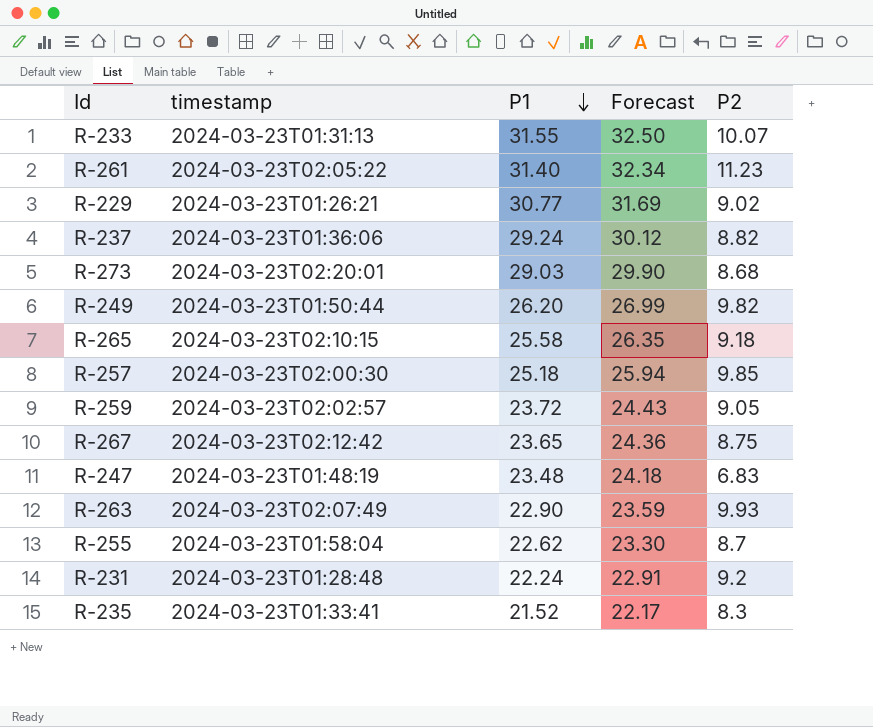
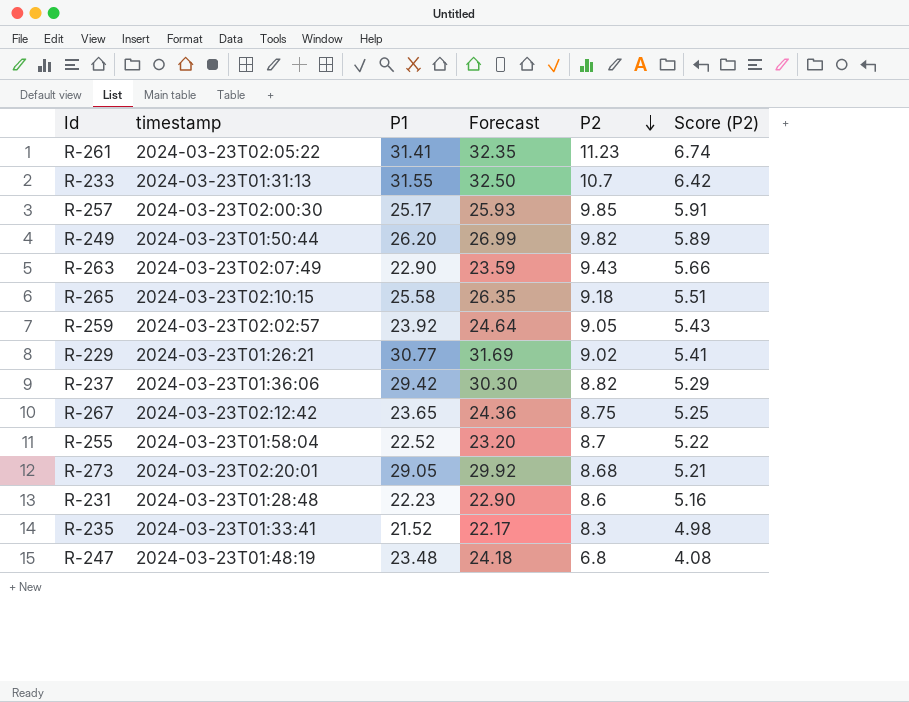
row order: P1 descending -> P2 descending
column Score (P2) | formula: none -> [P2] * 0.6
R-261 | P1: 31.40 -> 31.41
R-261 | Forecast: 32.34 -> 32.35
R-233 | P2: 10.07 -> 10.7
R-257 | P1: 25.18 -> 25.17
R-257 | Forecast: 25.94 -> 25.93
R-263 | P2: 9.93 -> 9.43
R-259 | P1: 23.72 -> 23.92
R-259 | Forecast: 24.43 -> 24.64
R-237 | P1: 29.24 -> 29.42
R-237 | Forecast: 30.12 -> 30.30
R-255 | P1: 22.62 -> 22.52
R-255 | Forecast: 23.30 -> 23.20
R-273 | P1: 29.03 -> 29.05
R-273 | Forecast: 29.90 -> 29.92
R-231 | P1: 22.24 -> 22.23
R-231 | Forecast: 22.91 -> 22.90
R-231 | P2: 9.2 -> 8.6
R-247 | P2: 6.83 -> 6.8

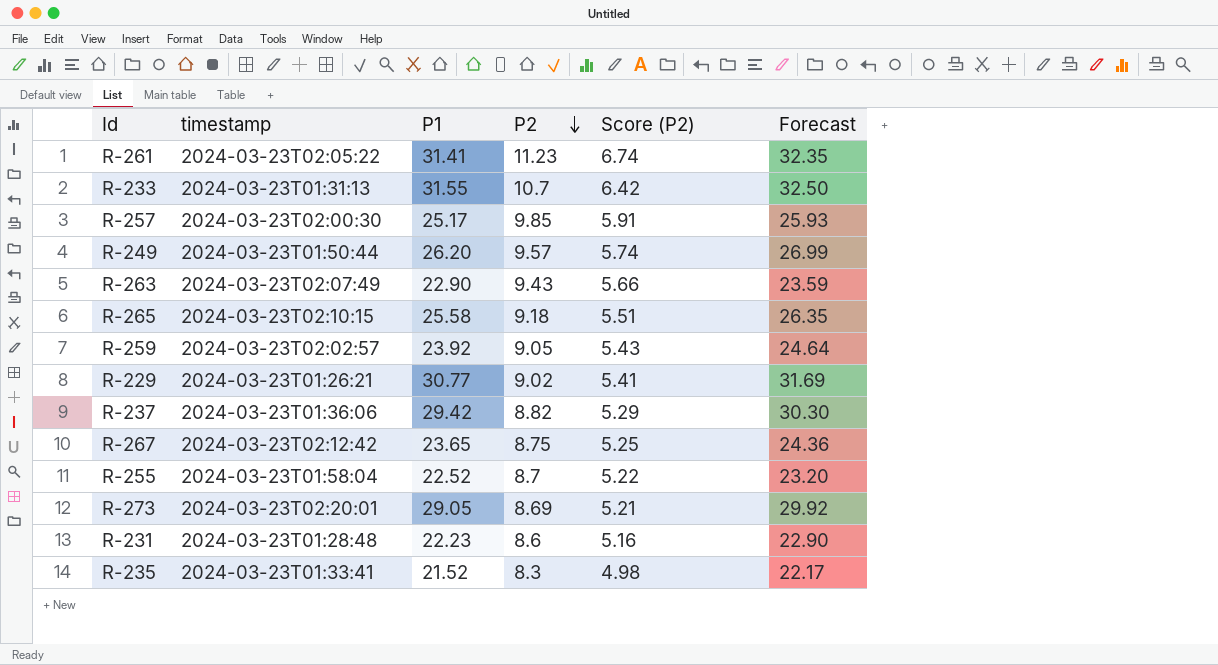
column Forecast | position: 4 -> 6
row R-247: 2024-03-23T01:48:19 | 23.48 | 24.18 | 6.8 | 4.08 -> none
R-249 | P2: 9.82 -> 9.57
R-249 | Score (P2): 5.89 -> 5.74
R-273 | P2: 8.68 -> 8.69

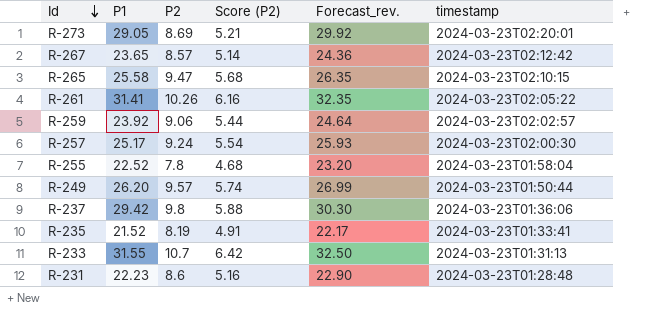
row order: P2 descending -> Id descending
column name: Forecast -> Forecast_rev.
column timestamp | position: 2 -> 6
row R-263: 2024-03-23T02:07:49 | 22.90 | 9.43 | 5.66 | 23.59 -> none
row R-229: 2024-03-23T01:26:21 | 30.77 | 9.02 | 5.41 | 31.69 -> none
R-267 | P2: 8.75 -> 8.57
R-267 | Score (P2): 5.25 -> 5.14
R-265 | P2: 9.18 -> 9.47
R-265 | Score (P2): 5.51 -> 5.68
R-261 | P2: 11.23 -> 10.26
R-261 | Score (P2): 6.74 -> 6.16
R-259 | P2: 9.05 -> 9.06
R-259 | Score (P2): 5.43 -> 5.44
R-257 | P2: 9.85 -> 9.24
R-257 | Score (P2): 5.91 -> 5.54
R-255 | P2: 8.7 -> 7.8
R-255 | Score (P2): 5.22 -> 4.68
R-237 | P2: 8.82 -> 9.8
R-237 | Score (P2): 5.29 -> 5.88
R-235 | P2: 8.3 -> 8.19
R-235 | Score (P2): 4.98 -> 4.91

